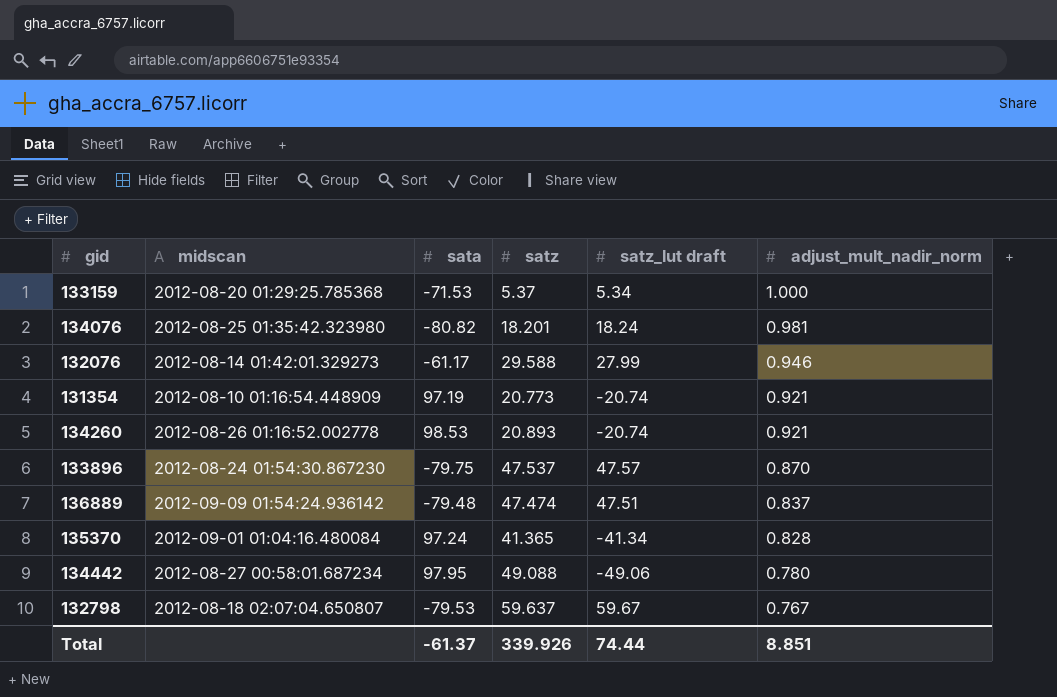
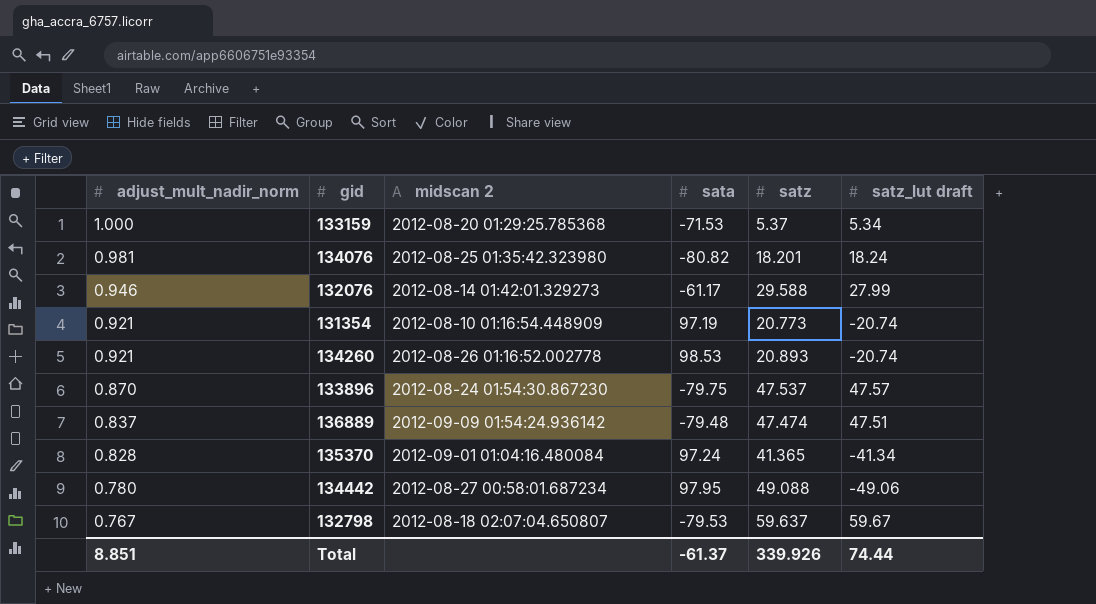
column adjust_mult_nadir_norm | position: 6 -> 1
column name: midscan -> midscan 2

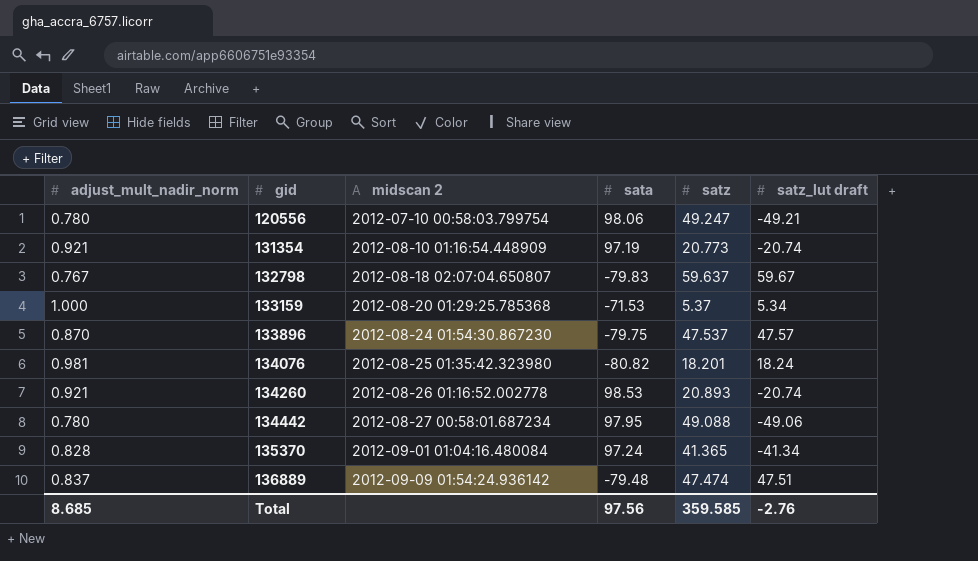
row order: adjust_mult_nadir_norm descending -> gid ascending
row 132076: 0.946 | 2012-08-14 01:42:01.329273 | -61.17 | 29.588 | 27.99 -> none
row 120556: none -> 0.780 | 2012-07-10 00:58:03.799754 | 98.06 | 49.247 | -49.21
132798 | sata: -79.53 -> -79.83
Total | adjust_mult_nadir_norm: 8.851 -> 8.685
Total | sata: -61.37 -> 97.56
Total | satz: 339.926 -> 359.585
Total | satz_lut draft: 74.44 -> -2.76

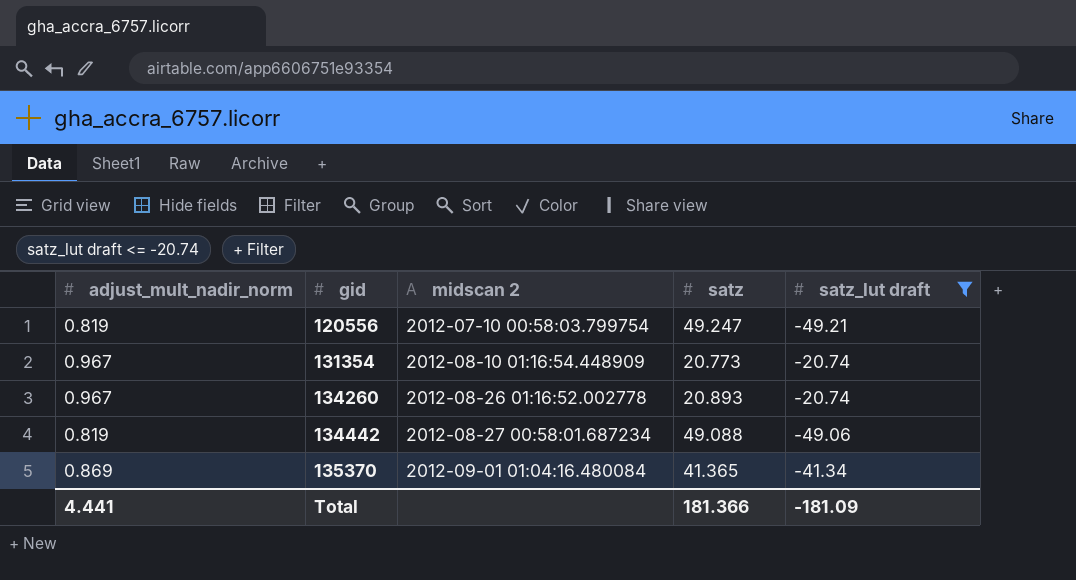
filter: none -> satz_lut draft <= -20.74
column sata | position: 4 -> none
120556 | adjust_mult_nadir_norm: 0.780 -> 0.819
131354 | adjust_mult_nadir_norm: 0.921 -> 0.967
134260 | adjust_mult_nadir_norm: 0.921 -> 0.967
134442 | adjust_mult_nadir_norm: 0.780 -> 0.819
135370 | adjust_mult_nadir_norm: 0.828 -> 0.869
Total | adjust_mult_nadir_norm: 8.685 -> 4.441
Total | satz: 359.585 -> 181.366
Total | satz_lut draft: -2.76 -> -181.09

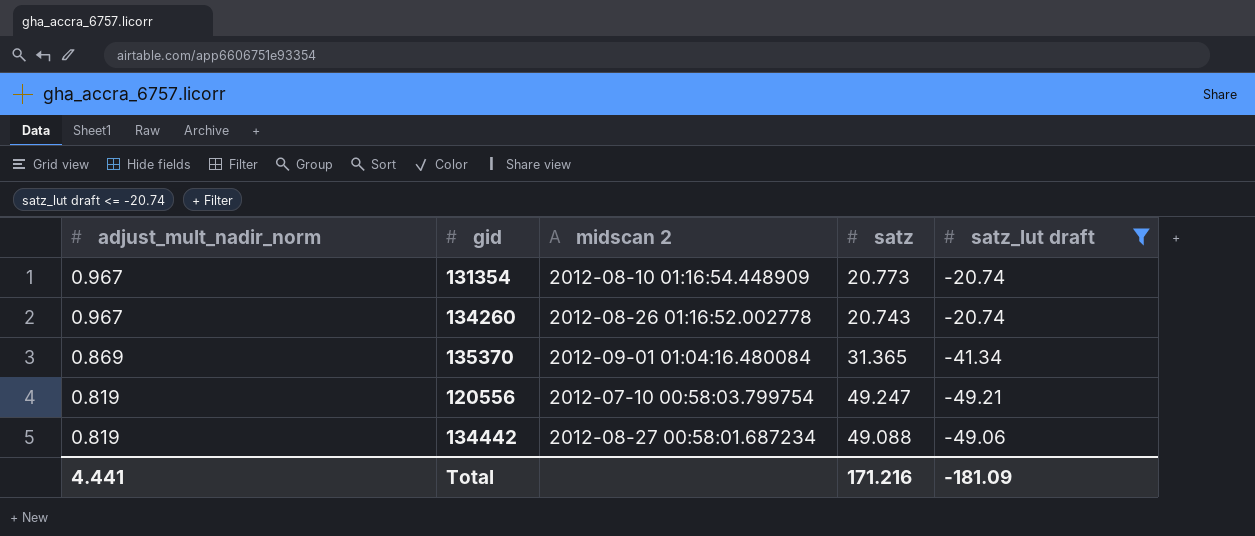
row order: gid ascending -> adjust_mult_nadir_norm descending
134260 | satz: 20.893 -> 20.743
135370 | satz: 41.365 -> 31.365
Total | satz: 181.366 -> 171.216

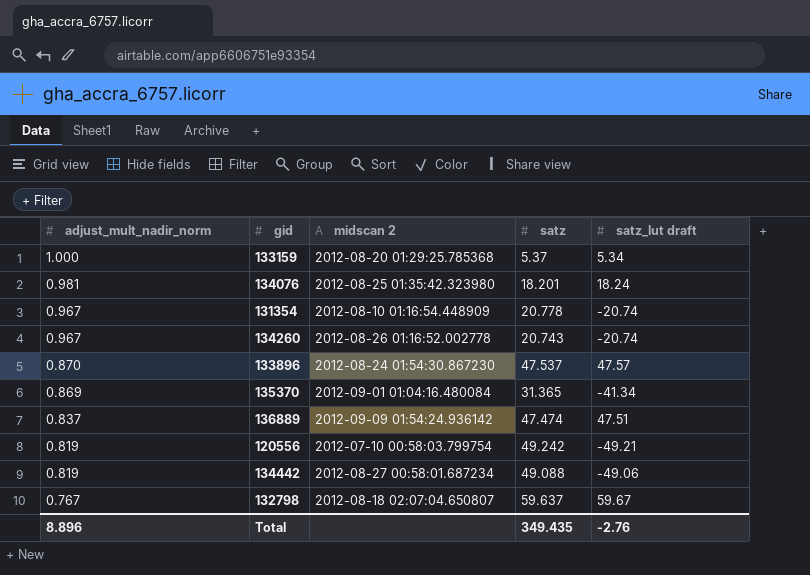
filter: satz_lut draft <= -20.74 -> none
131354 | satz: 20.773 -> 20.778
120556 | satz: 49.247 -> 49.242
Total | adjust_mult_nadir_norm: 4.441 -> 8.896
Total | satz: 171.216 -> 349.435
Total | satz_lut draft: -181.09 -> -2.76

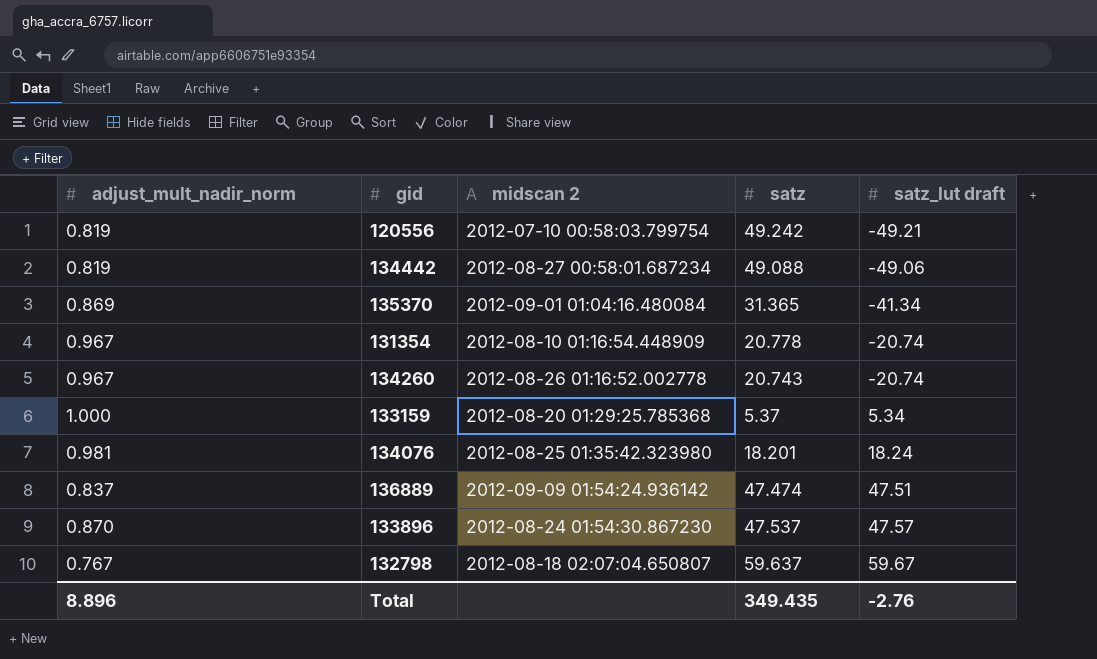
row order: adjust_mult_nadir_norm descending -> satz_lut draft ascending

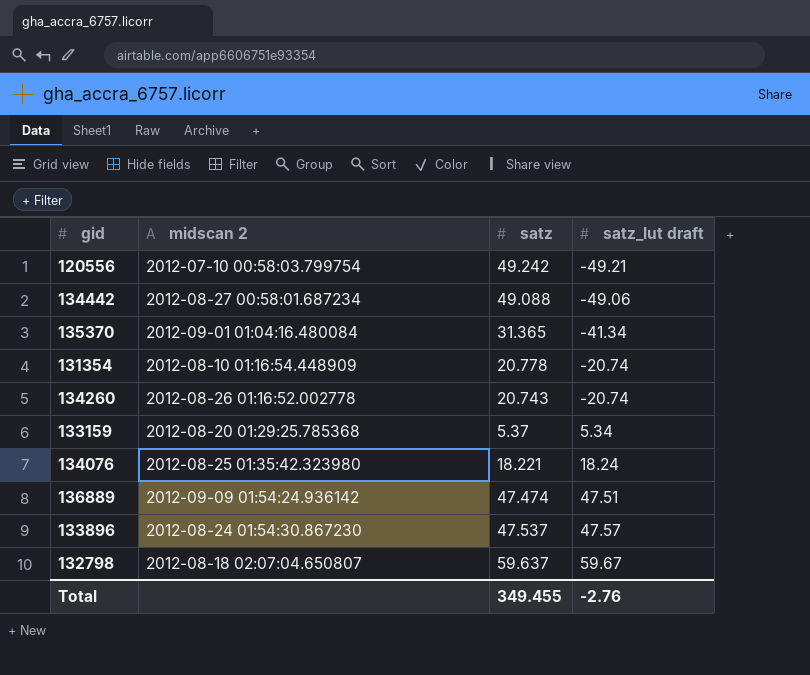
column adjust_mult_nadir_norm | position: 1 -> none
134076 | satz: 18.201 -> 18.221
Total | satz: 349.435 -> 349.455

